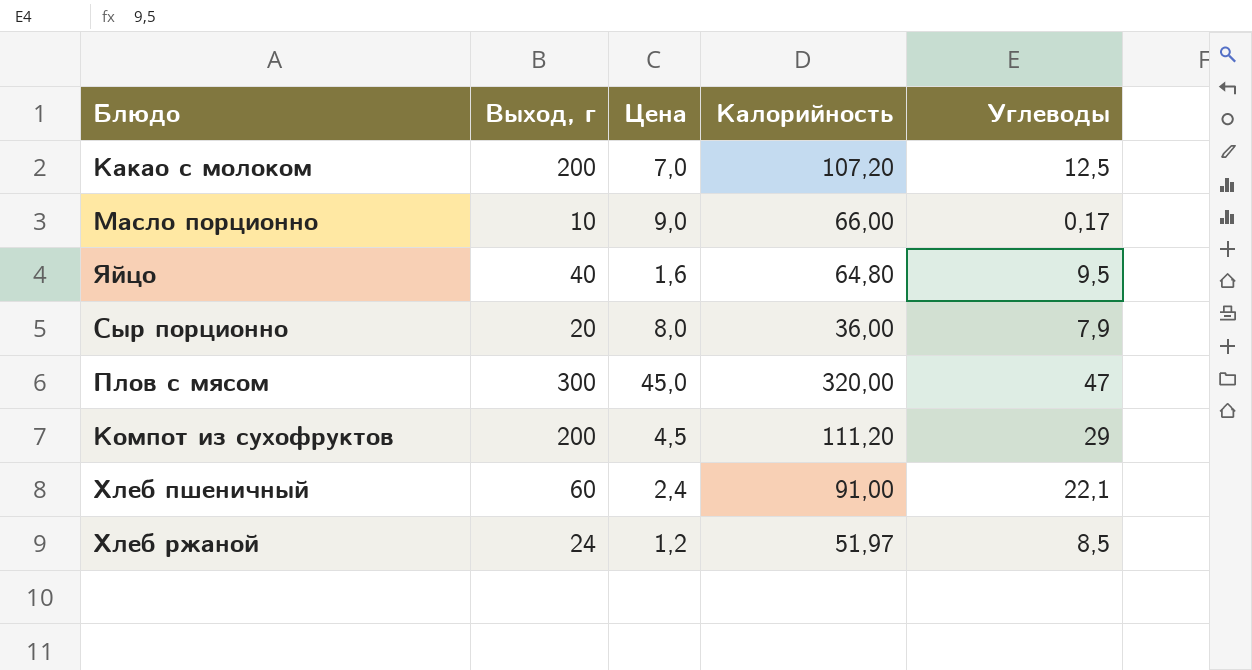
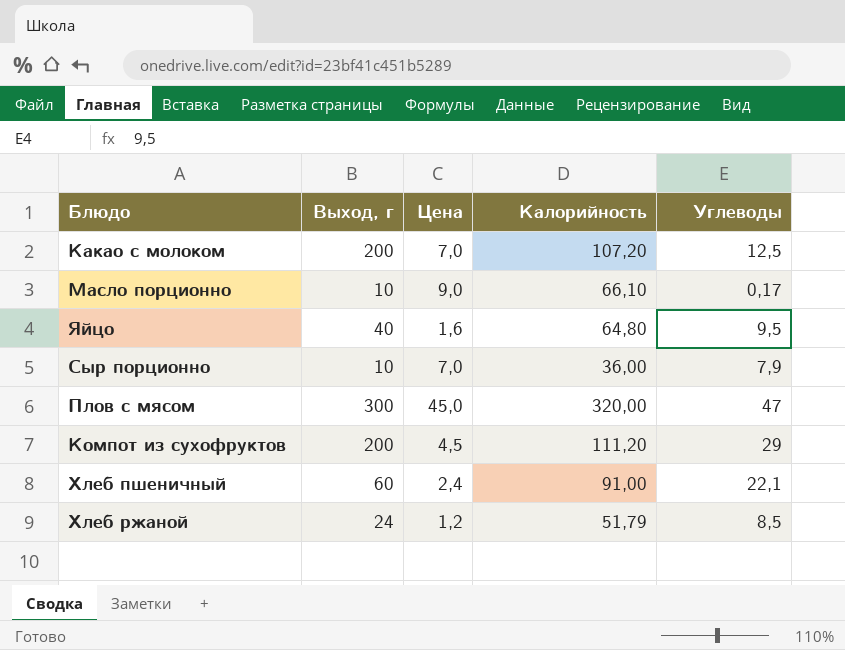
Масло порционно | Калорийность: 66,00 -> 66,10
Сыр порционно | Выход, г: 20 -> 10
Сыр порционно | Цена: 8,0 -> 7,0
Хлеб ржаной | Калорийность: 51,97 -> 51,79

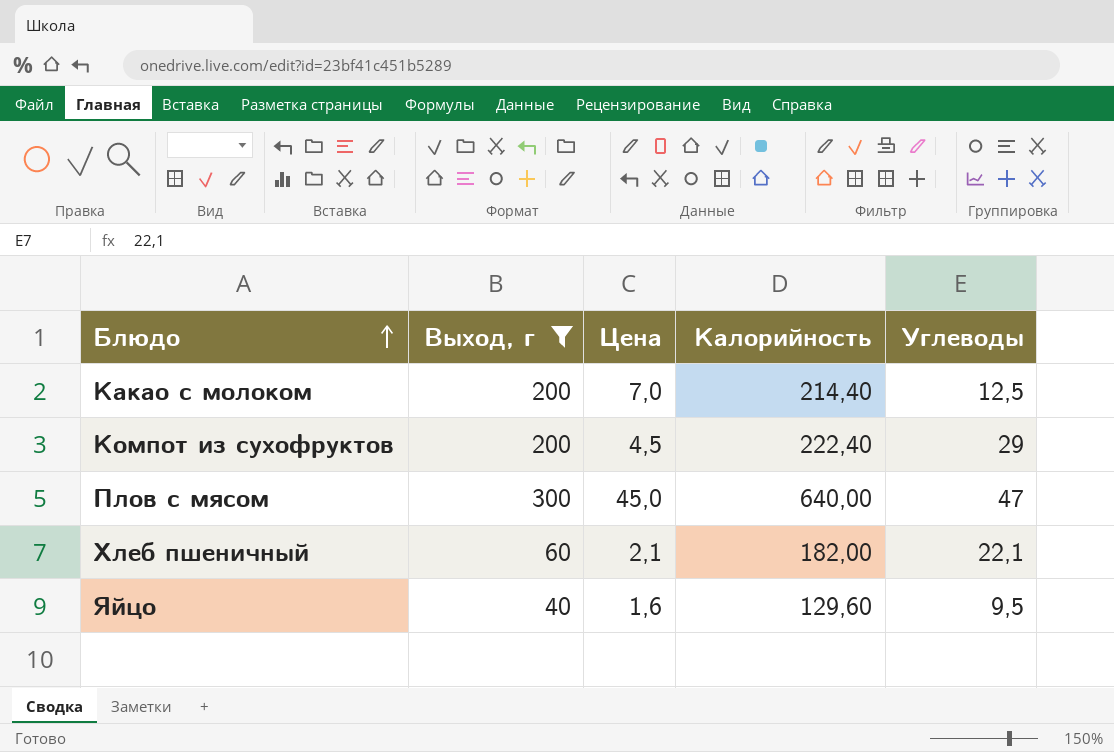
filter: none -> Выход, г >= 40
row order: none -> Блюдо ascending
Какао с молоком | Калорийность: 107,20 -> 214,40
Компот из сухофруктов | Калорийность: 111,20 -> 222,40
Плов с мясом | Калорийность: 320,00 -> 640,00
Хлеб пшеничный | Цена: 2,4 -> 2,1
Хлеб пшеничный | Калорийность: 91,00 -> 182,00
Яйцо | Калорийность: 64,80 -> 129,60

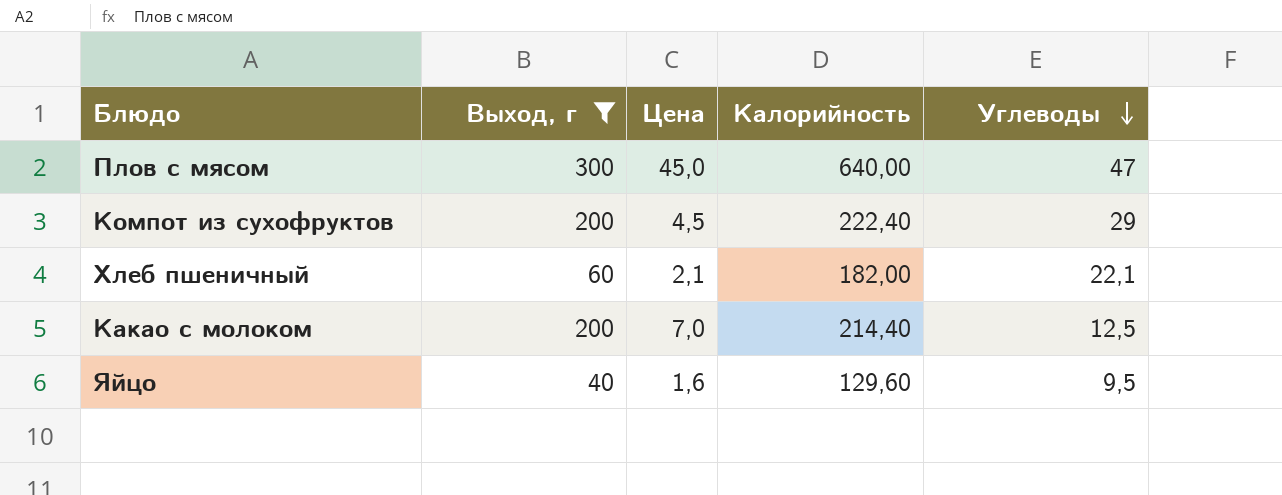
row order: Блюдо ascending -> Углеводы descending

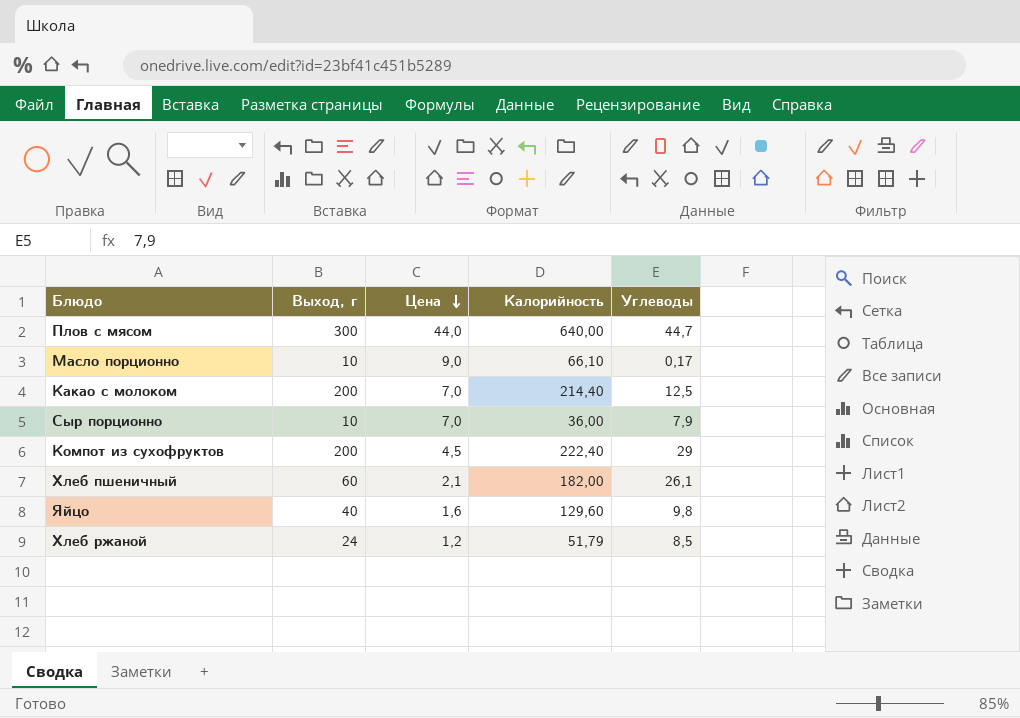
filter: Выход, г >= 40 -> none
row order: Углеводы descending -> Цена descending
Плов с мясом | Цена: 45,0 -> 44,0
Плов с мясом | Углеводы: 47 -> 44,7
Хлеб пшеничный | Углеводы: 22,1 -> 26,1
Яйцо | Углеводы: 9,5 -> 9,8

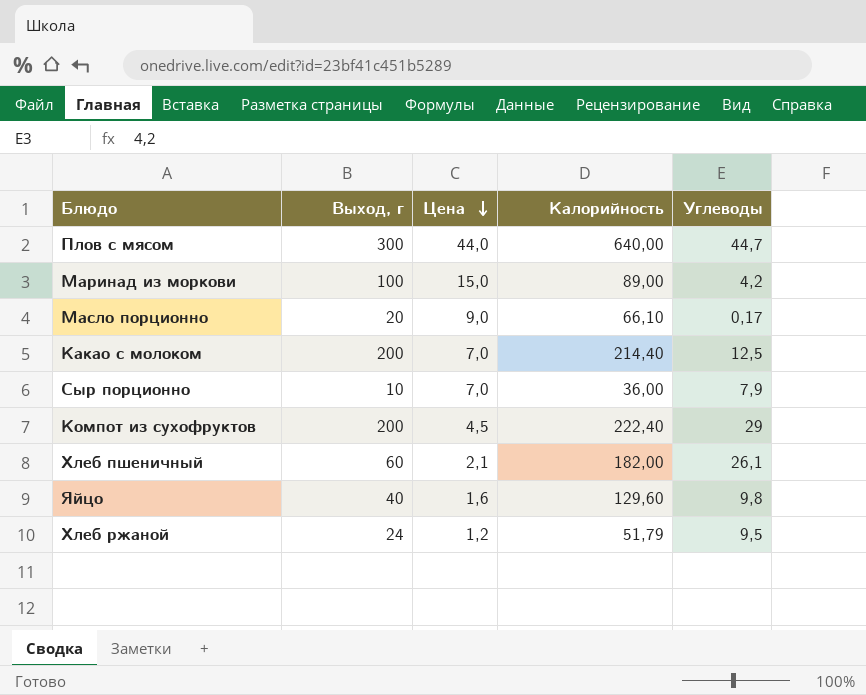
row Маринад из моркови: none -> 100 | 15,0 | 89,00 | 4,2
Масло порционно | Выход, г: 10 -> 20
Хлеб ржаной | Углеводы: 8,5 -> 9,5

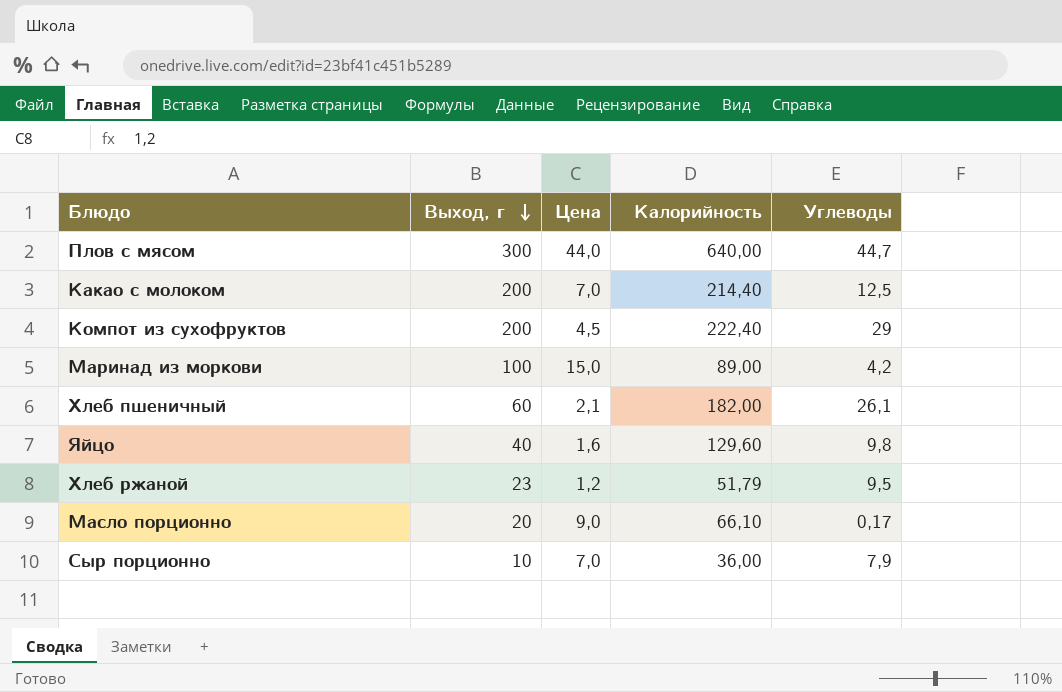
row order: Цена descending -> Выход, г descending
Хлеб ржаной | Выход, г: 24 -> 23

